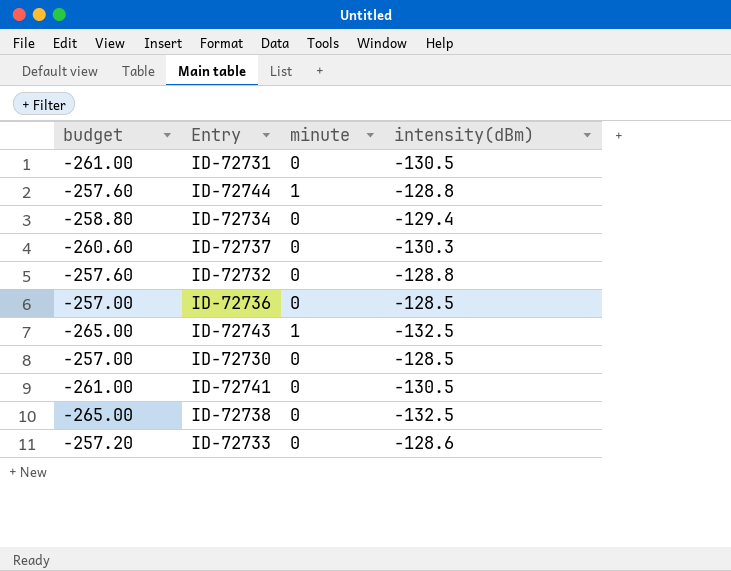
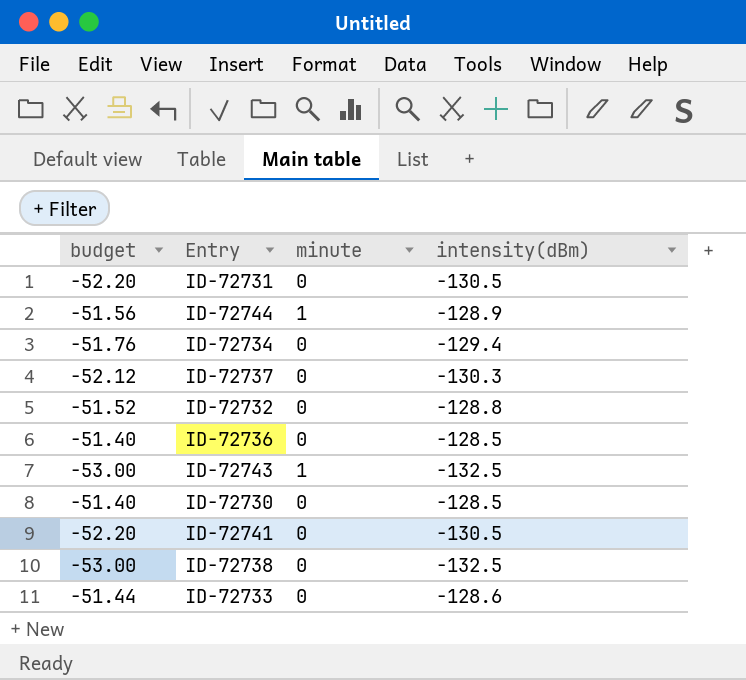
column budget | formula: [intensity(dBm)] * 2 -> [intensity(dBm)] * 0.4
ID-72744 | intensity(dBm): -128.8 -> -128.9

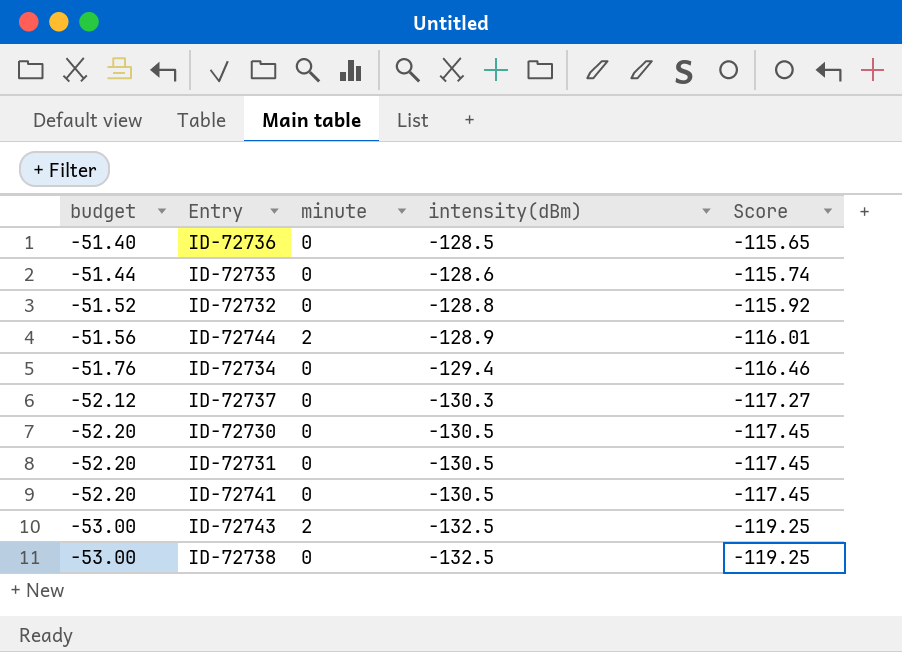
row order: none -> budget descending
column Score | formula: none -> [intensity(dBm)] * 0.9
ID-72744 | minute: 1 -> 2
ID-72730 | budget: -51.40 -> -52.20
ID-72730 | intensity(dBm): -128.5 -> -130.5
ID-72743 | minute: 1 -> 2

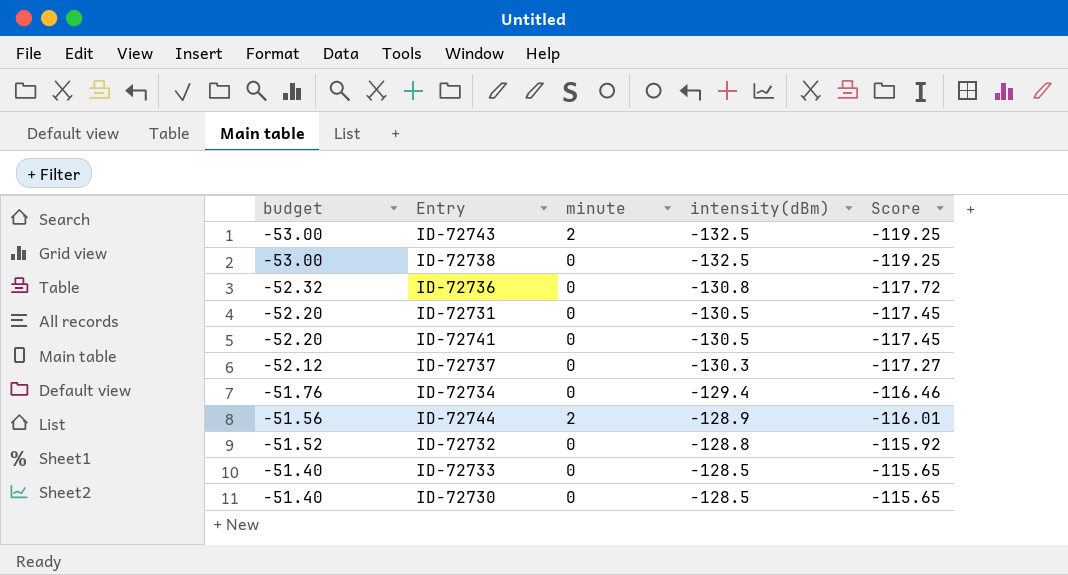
row order: budget descending -> budget ascending
ID-72736 | budget: -51.40 -> -52.32
ID-72736 | intensity(dBm): -128.5 -> -130.8
ID-72736 | Score: -115.65 -> -117.72
ID-72733 | budget: -51.44 -> -51.40
ID-72733 | intensity(dBm): -128.6 -> -128.5
ID-72733 | Score: -115.74 -> -115.65
ID-72730 | budget: -52.20 -> -51.40
ID-72730 | intensity(dBm): -130.5 -> -128.5
ID-72730 | Score: -117.45 -> -115.65

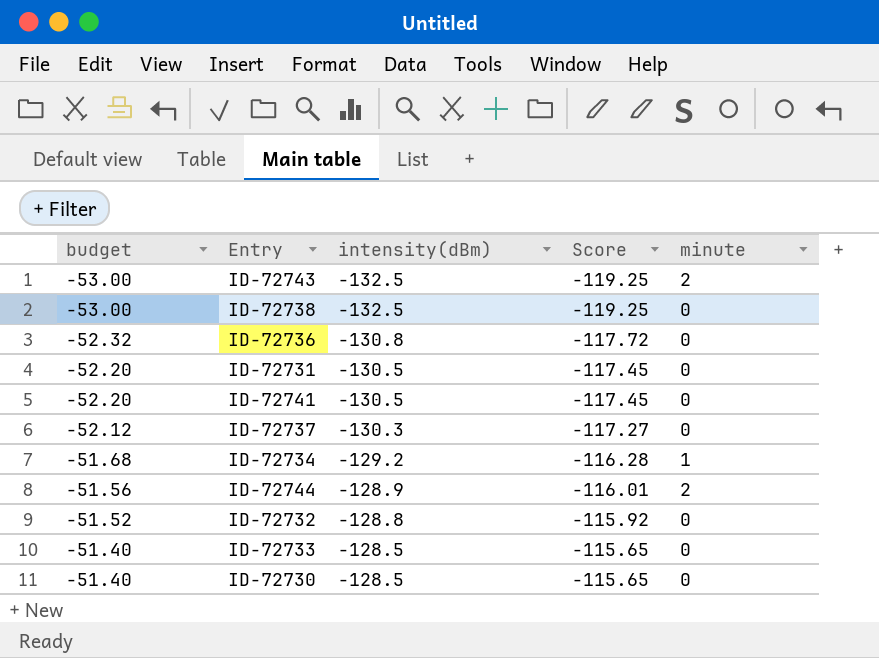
column minute | position: 3 -> 5
ID-72734 | budget: -51.76 -> -51.68
ID-72734 | intensity(dBm): -129.4 -> -129.2
ID-72734 | Score: -116.46 -> -116.28
ID-72734 | minute: 0 -> 1

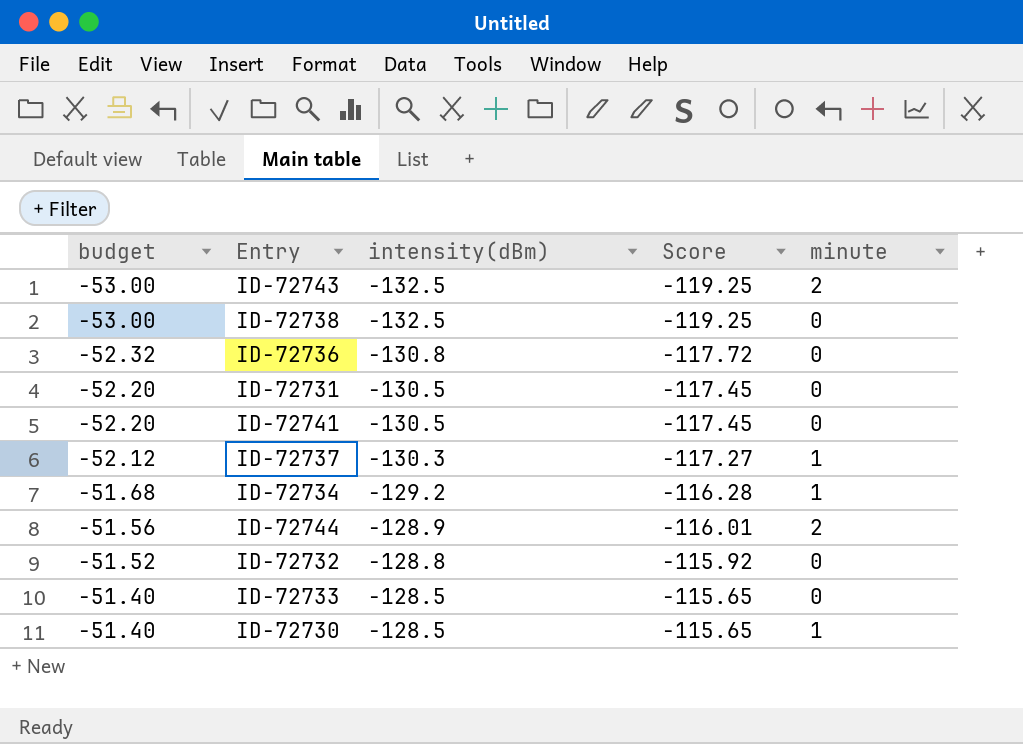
ID-72737 | minute: 0 -> 1
ID-72730 | minute: 0 -> 1

